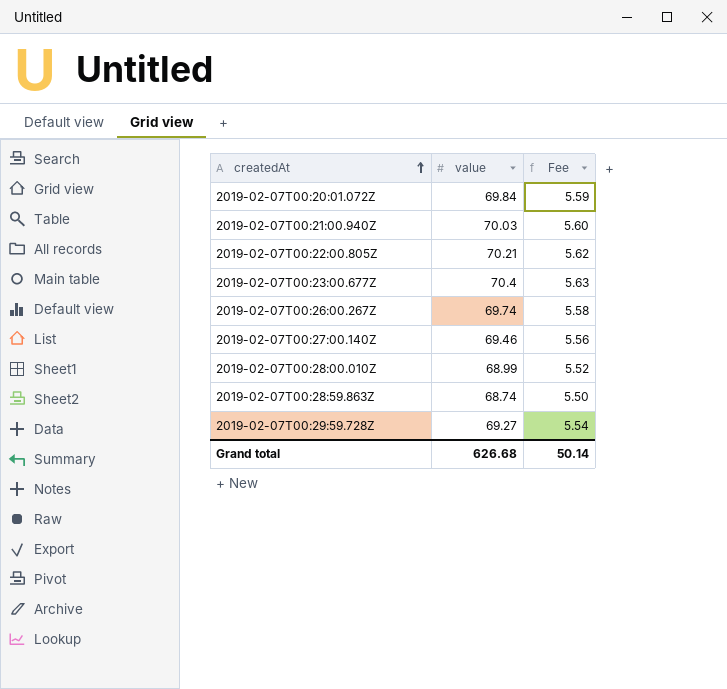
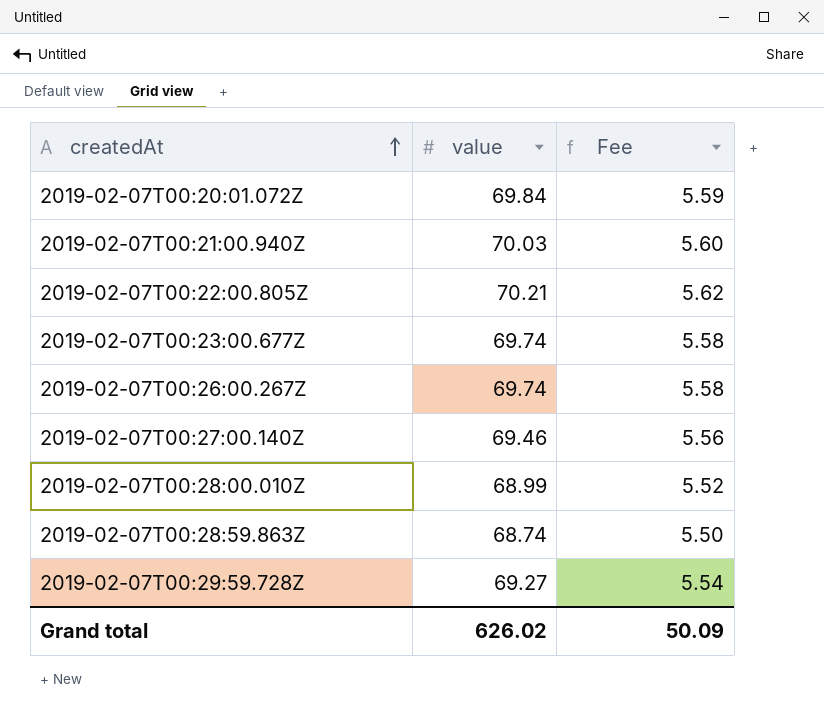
2019-02-07T00:23:00.677Z | value: 70.4 -> 69.74
2019-02-07T00:23:00.677Z | Fee: 5.63 -> 5.58
Grand total | value: 626.68 -> 626.02
Grand total | Fee: 50.14 -> 50.09

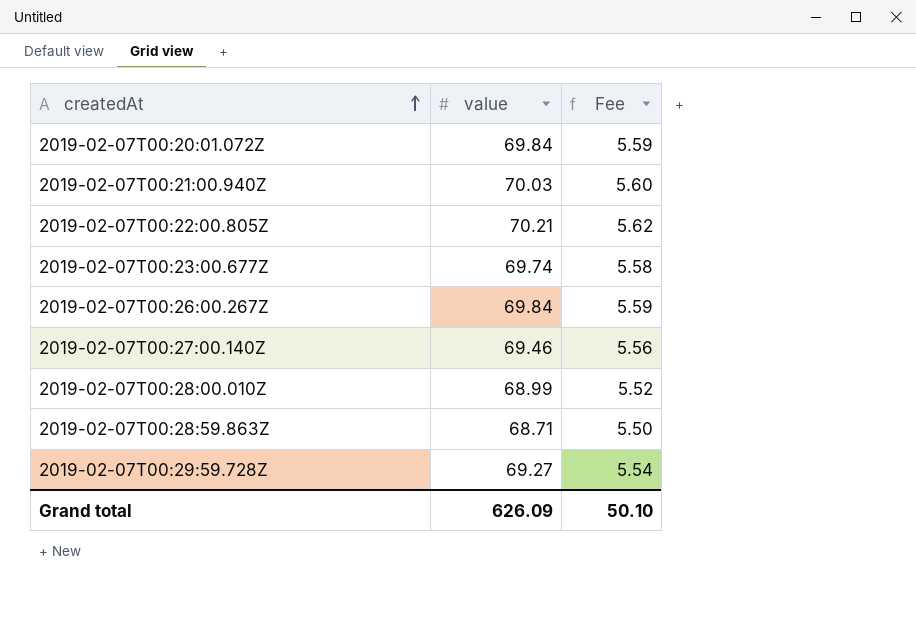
2019-02-07T00:26:00.267Z | value: 69.74 -> 69.84
2019-02-07T00:26:00.267Z | Fee: 5.58 -> 5.59
2019-02-07T00:28:59.863Z | value: 68.74 -> 68.71
Grand total | value: 626.02 -> 626.09
Grand total | Fee: 50.09 -> 50.10

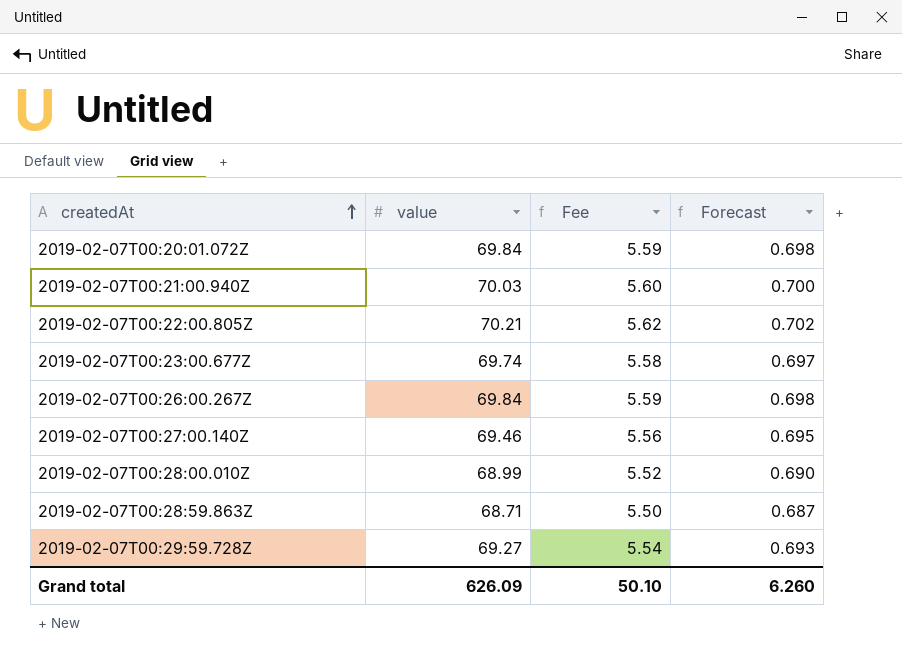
column Forecast | formula: none -> [value] * 0.01

